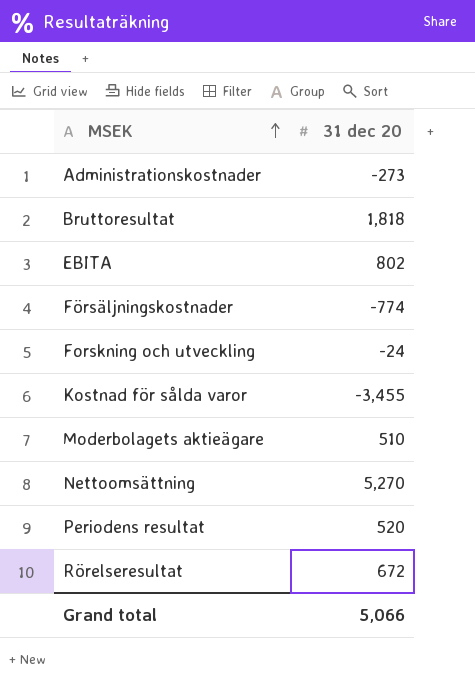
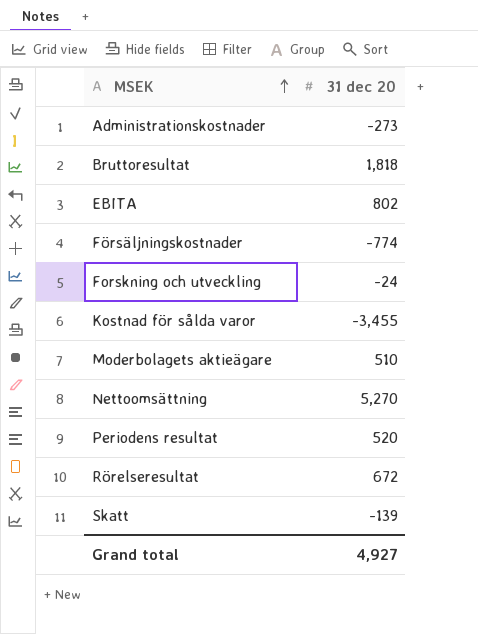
row Skatt: none -> -139
Grand total | 31 dec 20: 5,066 -> 4,927

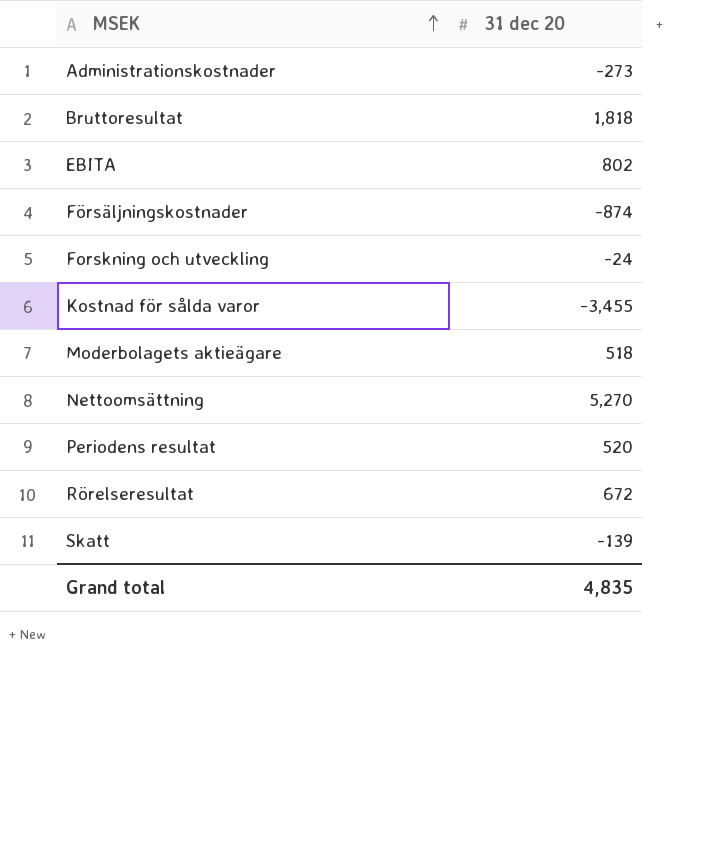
Försäljningskostnader | 31 dec 20: -774 -> -874
Moderbolagets aktieägare | 31 dec 20: 510 -> 518
Grand total | 31 dec 20: 4,927 -> 4,835

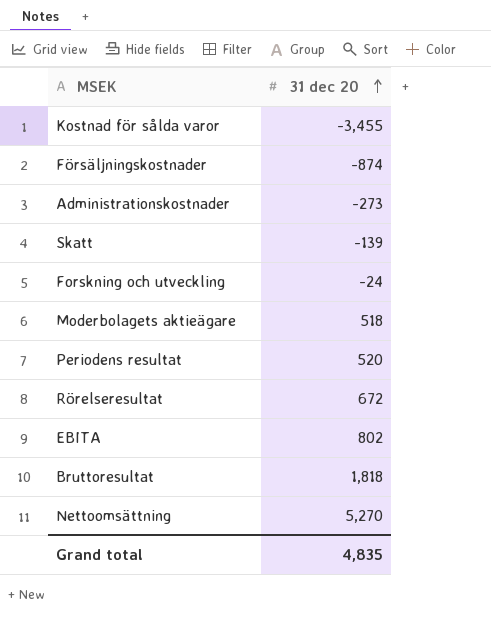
row order: MSEK ascending -> 31 dec 20 ascending

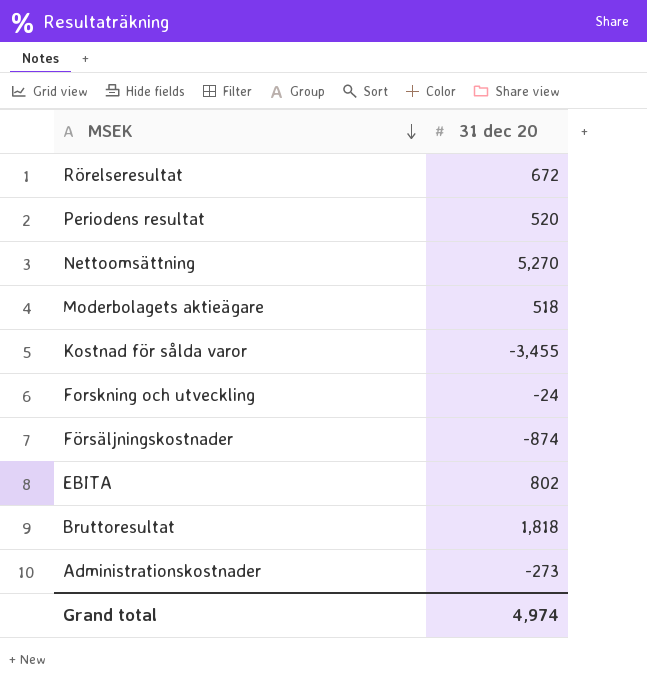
row order: 31 dec 20 ascending -> MSEK descending
row Skatt: -139 -> none
Grand total | 31 dec 20: 4,835 -> 4,974

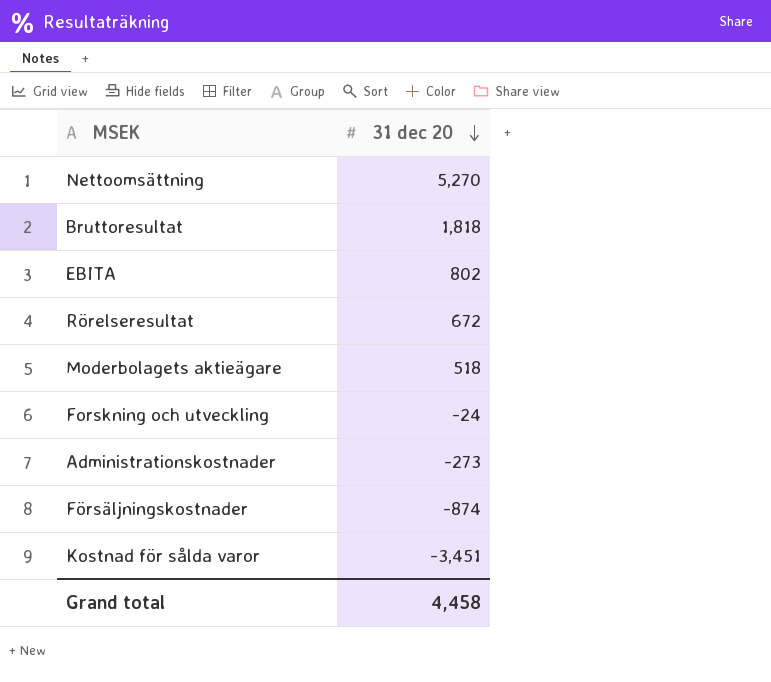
row order: MSEK descending -> 31 dec 20 descending
row Periodens resultat: 520 -> none
Kostnad för sålda varor | 31 dec 20: -3,455 -> -3,451
Grand total | 31 dec 20: 4,974 -> 4,458

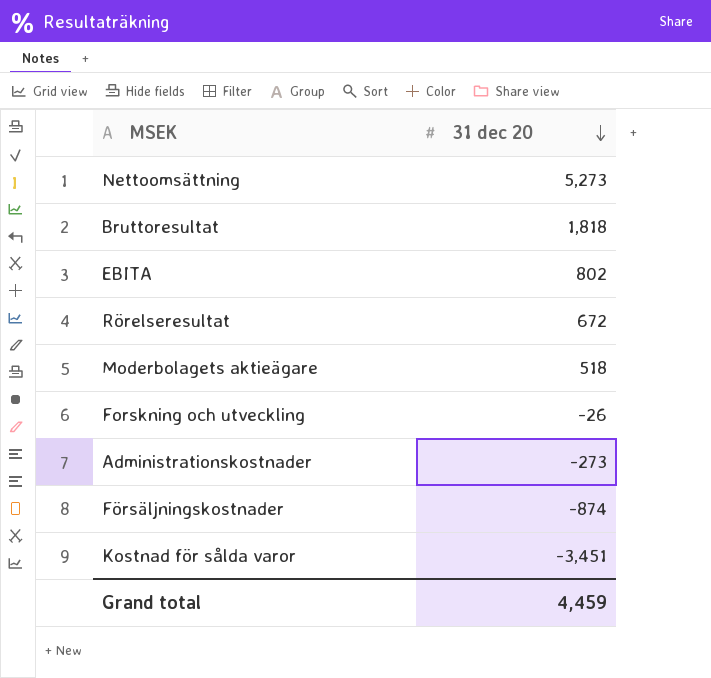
Nettoomsättning | 31 dec 20: 5,270 -> 5,273
Forskning och utveckling | 31 dec 20: -24 -> -26
Grand total | 31 dec 20: 4,458 -> 4,459

